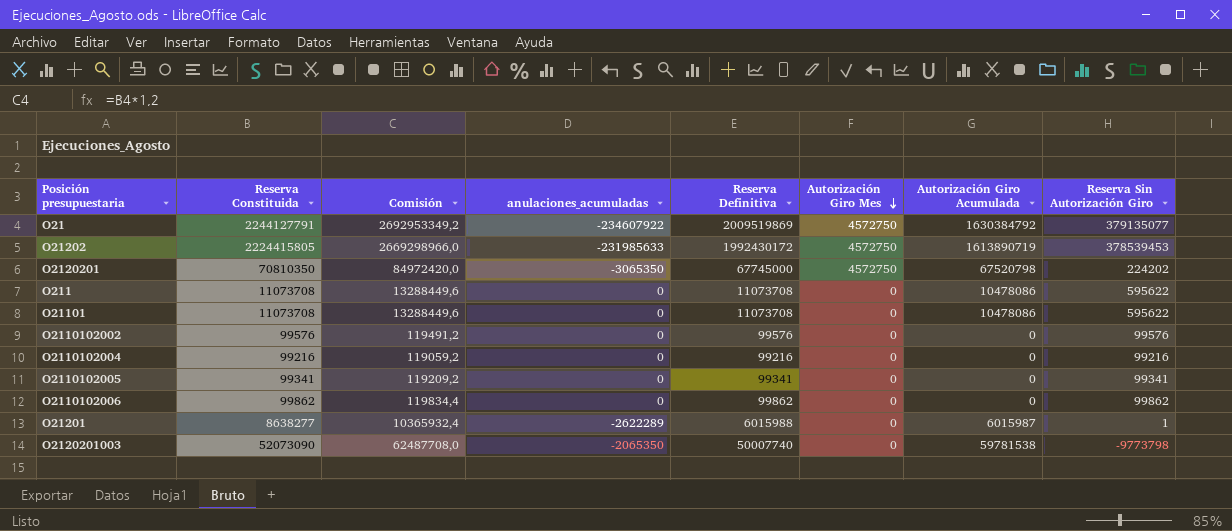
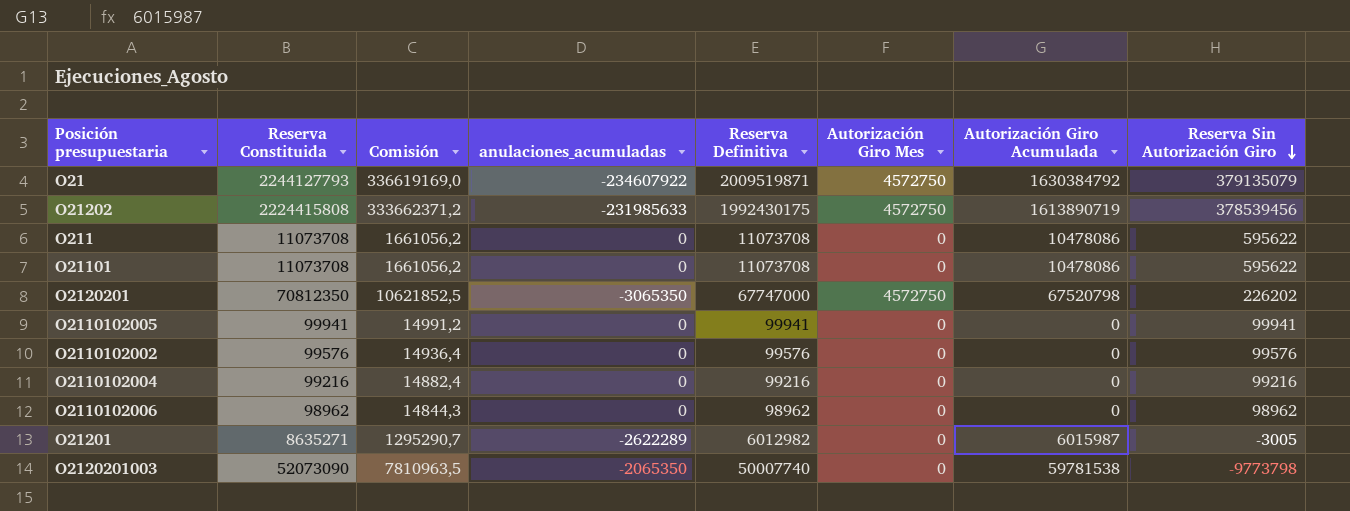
row order: Autorización Giro Mes descending -> Reserva Sin Autorización Giro descending
column Comisión | formula: [Reserva Constituida] * 1,2 -> [Reserva Constituida] * 0,15
O21 | Reserva Constituida: 2244127791 -> 2244127793
O21 | Reserva Definitiva: 2009519869 -> 2009519871
O21 | Reserva Sin Autorización Giro: 379135077 -> 379135079
O21202 | Reserva Constituida: 2224415805 -> 2224415808
O21202 | Reserva Definitiva: 1992430172 -> 1992430175
O21202 | Reserva Sin Autorización Giro: 378539453 -> 378539456
O2120201 | Reserva Constituida: 70810350 -> 70812350
O2120201 | Reserva Definitiva: 67745000 -> 67747000
O2120201 | Reserva Sin Autorización Giro: 224202 -> 226202
O2110102005 | Reserva Constituida: 99341 -> 99941
O2110102005 | Reserva Definitiva: 99341 -> 99941
O2110102005 | Reserva Sin Autorización Giro: 99341 -> 99941
O2110102006 | Reserva Constituida: 99862 -> 98962
O2110102006 | Reserva Definitiva: 99862 -> 98962
O2110102006 | Reserva Sin Autorización Giro: 99862 -> 98962
O21201 | Reserva Constituida: 8638277 -> 8635271
O21201 | Reserva Definitiva: 6015988 -> 6012982
O21201 | Reserva Sin Autorización Giro: 1 -> -3005

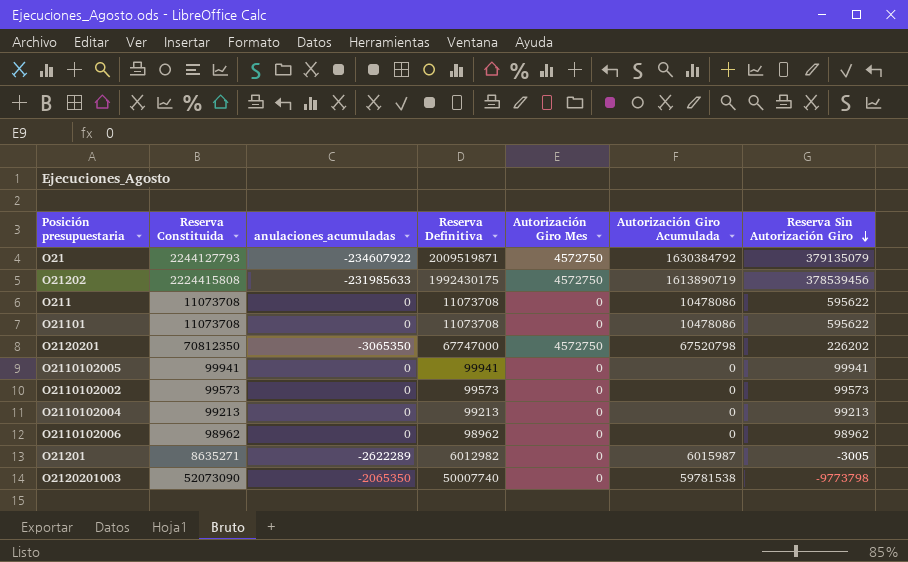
column Comisión | formula: [Reserva Constituida] * 0,15 -> none
O2110102002 | Reserva Constituida: 99576 -> 99573
O2110102002 | Reserva Definitiva: 99576 -> 99573
O2110102002 | Reserva Sin Autorización Giro: 99576 -> 99573
O2110102004 | Reserva Constituida: 99216 -> 99213
O2110102004 | Reserva Definitiva: 99216 -> 99213
O2110102004 | Reserva Sin Autorización Giro: 99216 -> 99213

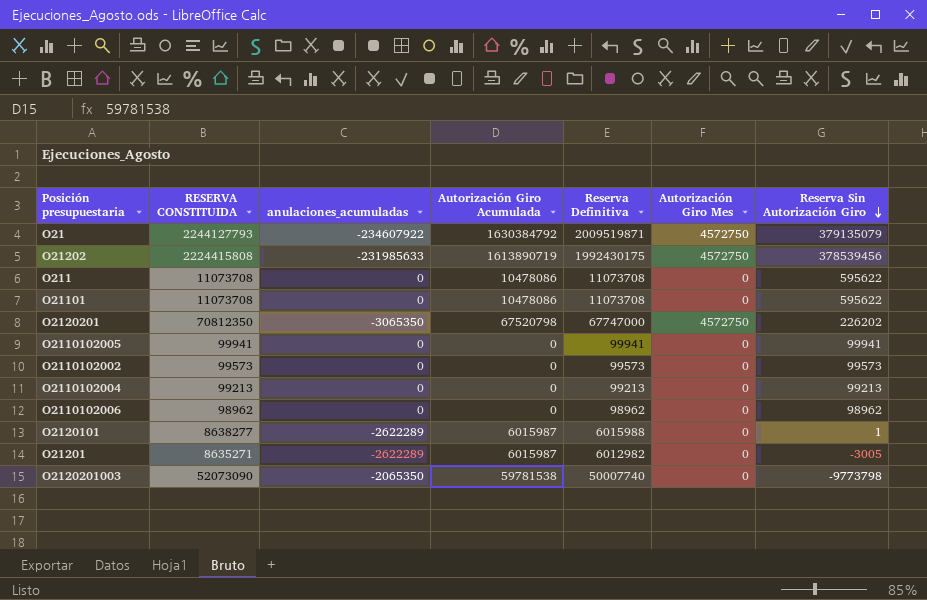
column name: Reserva Constituida -> RESERVA CONSTITUIDA
column Autorización Giro Acumulada | position: 6 -> 4
row O2120101: none -> 8638277 | -2622289 | 6015987 | 6015988 | 0 | 1

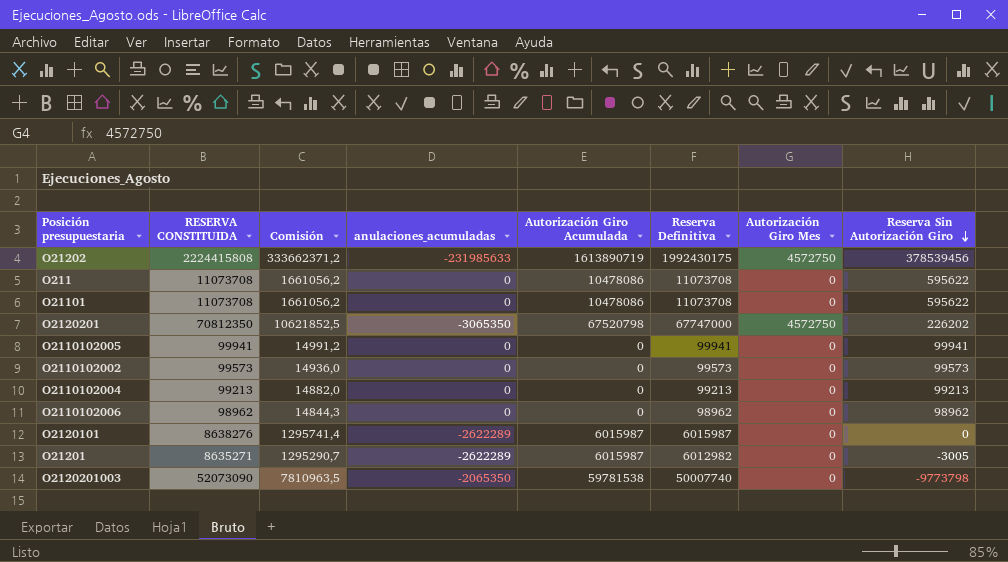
column Comisión | formula: none -> [RESERVA CONSTITUIDA] * 0,15
row O21: 2244127793 | -234607922 | 1630384792 | 2009519871 | 4572750 | 379135079 -> none
O2120101 | RESERVA CONSTITUIDA: 8638277 -> 8638276
O2120101 | Reserva Definitiva: 6015988 -> 6015987
O2120101 | Reserva Sin Autorización Giro: 1 -> 0

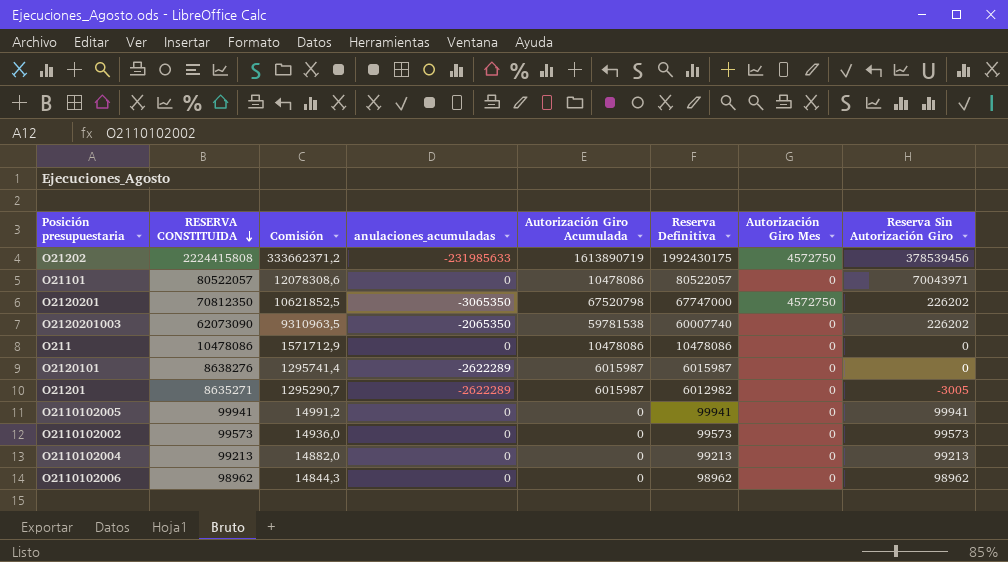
row order: Reserva Sin Autorización Giro descending -> RESERVA CONSTITUIDA descending
O21101 | RESERVA CONSTITUIDA: 11073708 -> 80522057
O21101 | Comisión: 1661056,2 -> 12078308,6
O21101 | Reserva Definitiva: 11073708 -> 80522057
O21101 | Reserva Sin Autorización Giro: 595622 -> 70043971
O2120201003 | RESERVA CONSTITUIDA: 52073090 -> 62073090
O2120201003 | Comisión: 7810963,5 -> 9310963,5
O2120201003 | Reserva Definitiva: 50007740 -> 60007740
O2120201003 | Reserva Sin Autorización Giro: -9773798 -> 226202
O211 | RESERVA CONSTITUIDA: 11073708 -> 10478086
O211 | Comisión: 1661056,2 -> 1571712,9
O211 | Reserva Definitiva: 11073708 -> 10478086
O211 | Reserva Sin Autorización Giro: 595622 -> 0

